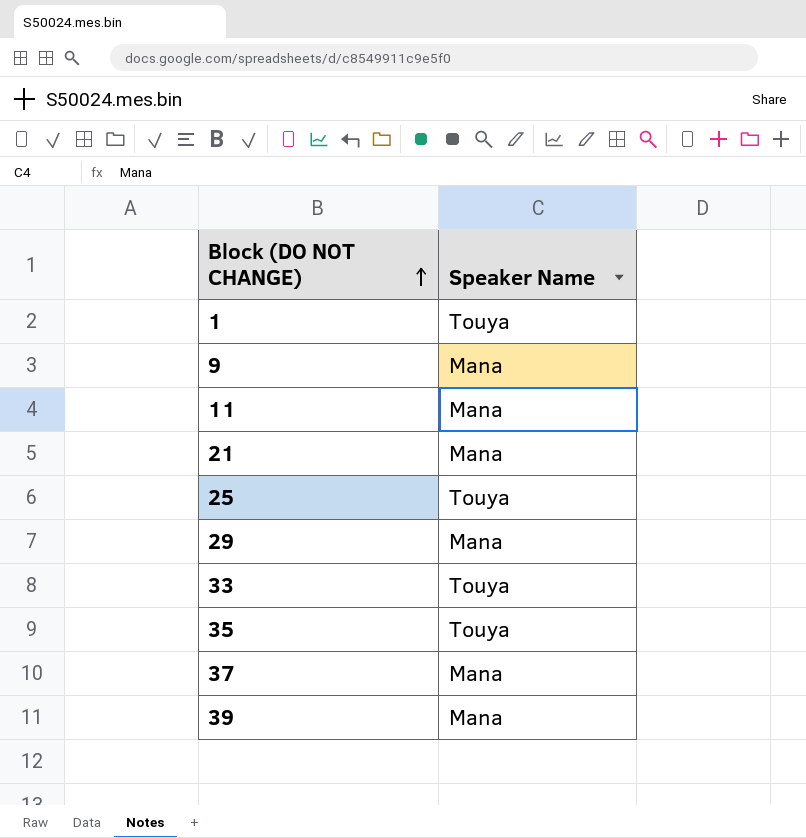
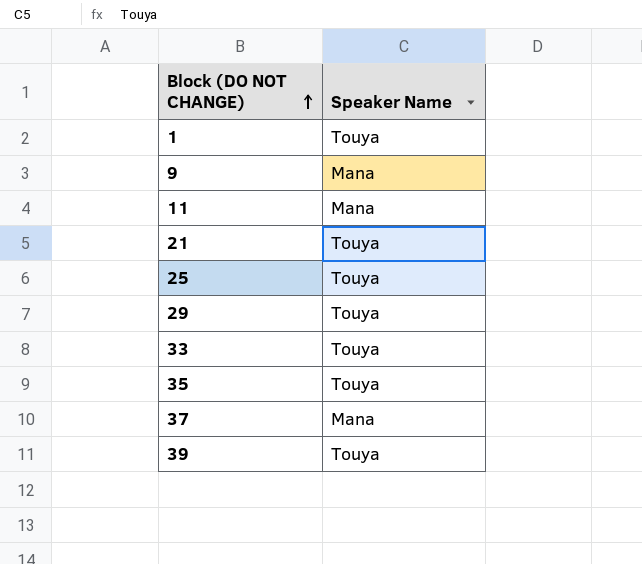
21 | Speaker Name: Mana -> Touya
29 | Speaker Name: Mana -> Touya
39 | Speaker Name: Mana -> Touya

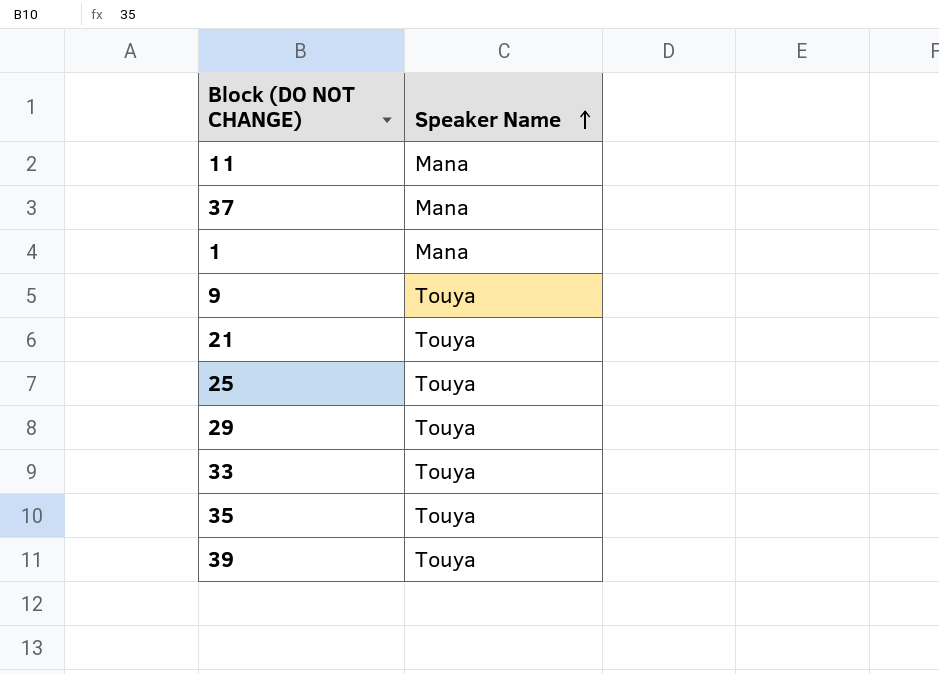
row order: Block (DO NOT CHANGE) ascending -> Speaker Name ascending
1 | Speaker Name: Touya -> Mana
9 | Speaker Name: Mana -> Touya

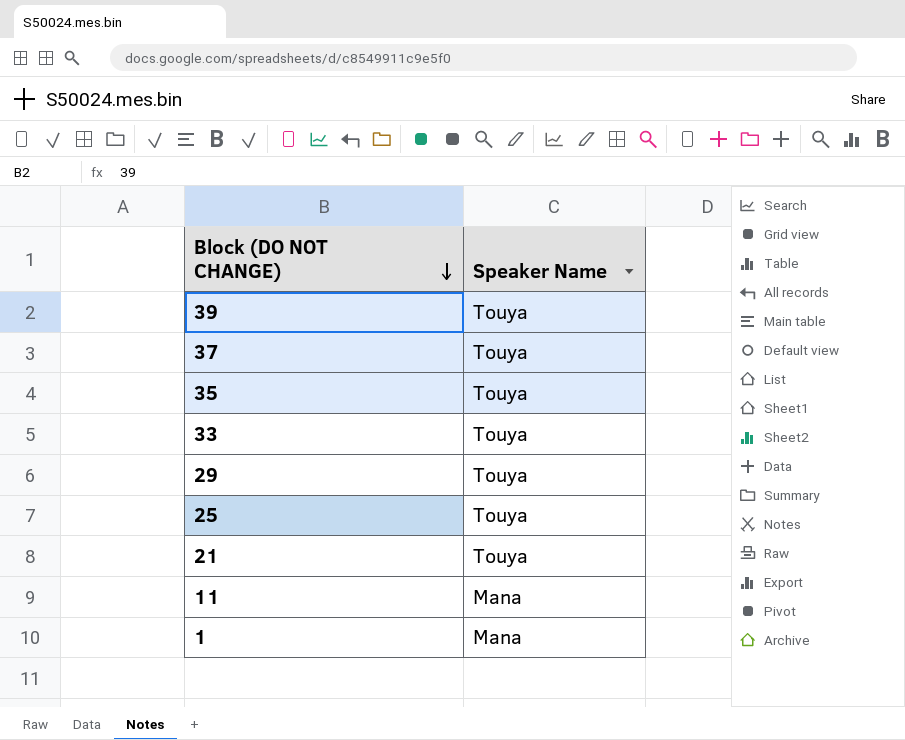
row order: Speaker Name ascending -> Block (DO NOT CHANGE) descending
row 9: Touya -> none
37 | Speaker Name: Mana -> Touya

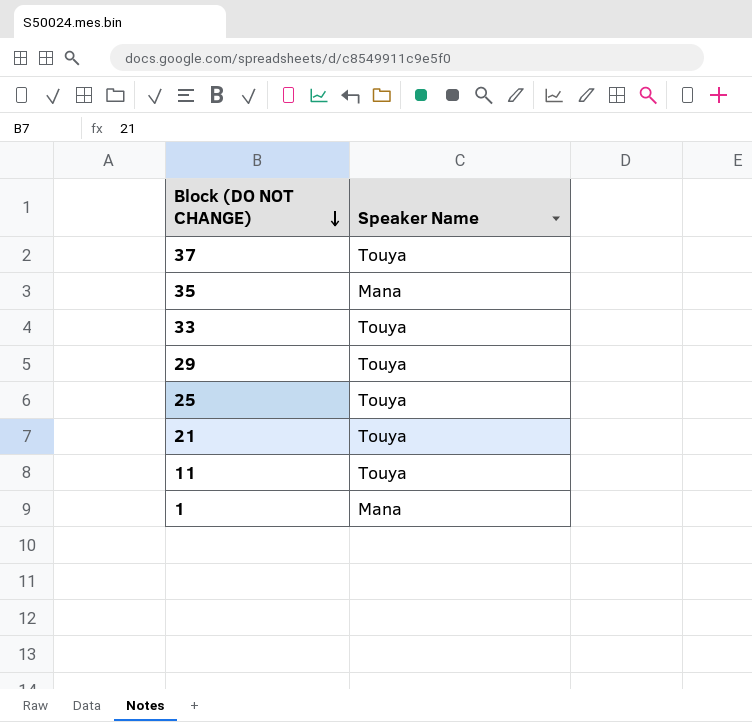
row 39: Touya -> none
35 | Speaker Name: Touya -> Mana
11 | Speaker Name: Mana -> Touya

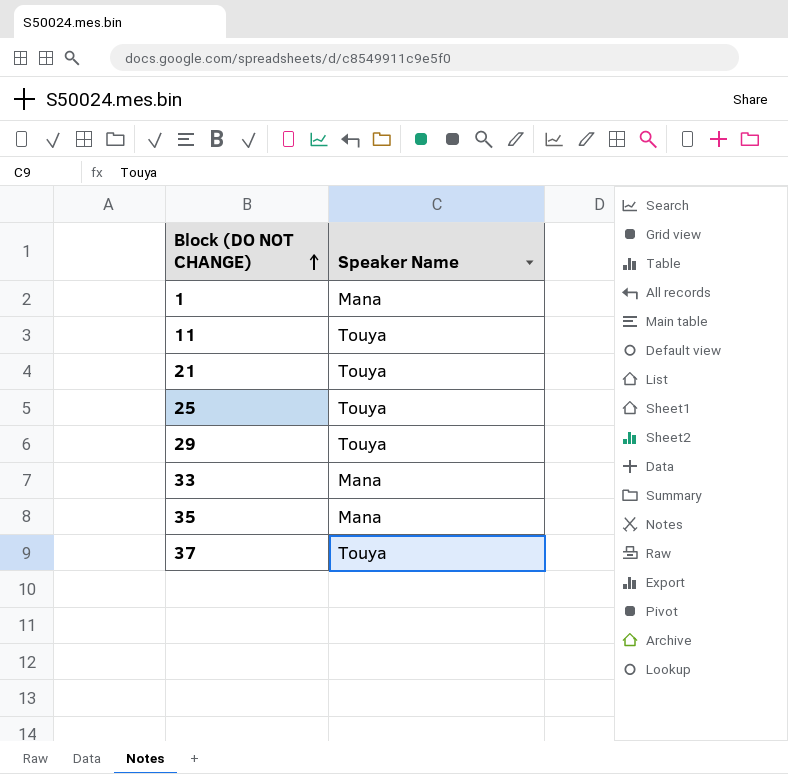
row order: Block (DO NOT CHANGE) descending -> Block (DO NOT CHANGE) ascending
33 | Speaker Name: Touya -> Mana

